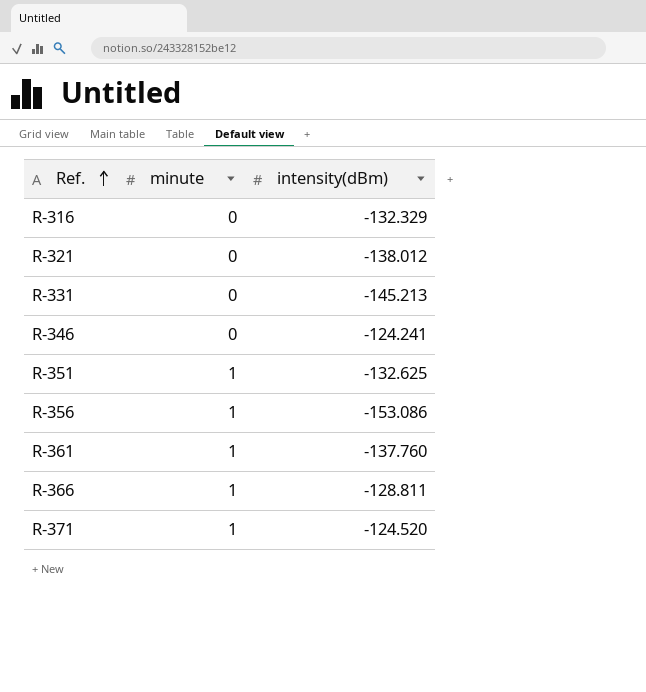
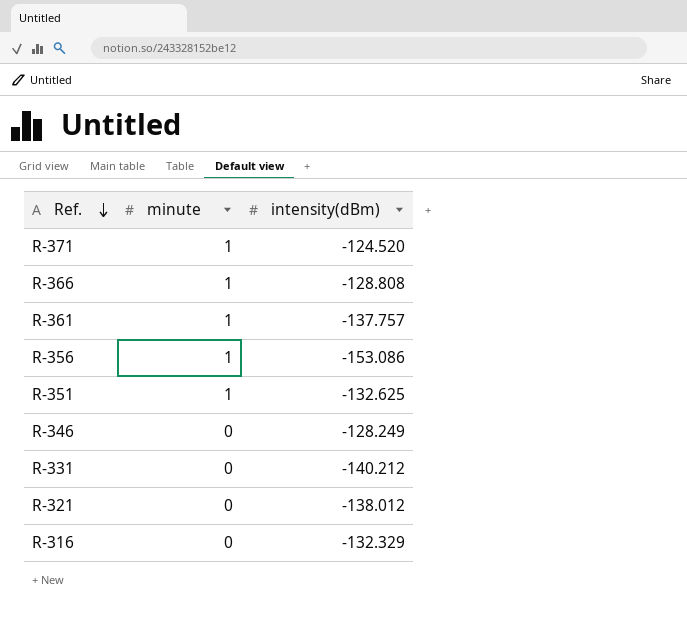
row order: Ref. ascending -> Ref. descending
R-366 | intensity(dBm): -128.811 -> -128.808
R-361 | intensity(dBm): -137.760 -> -137.757
R-346 | intensity(dBm): -124.241 -> -128.249
R-331 | intensity(dBm): -145.213 -> -140.212

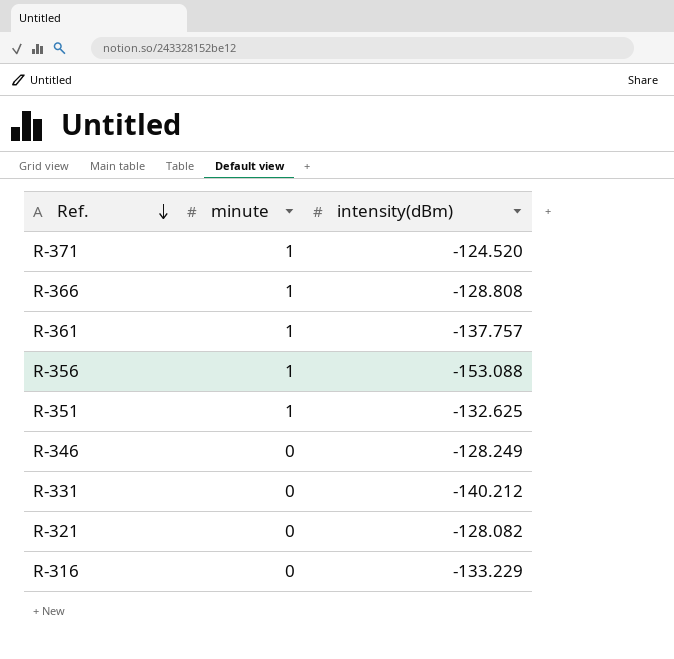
R-356 | intensity(dBm): -153.086 -> -153.088
R-321 | intensity(dBm): -138.012 -> -128.082
R-316 | intensity(dBm): -132.329 -> -133.229

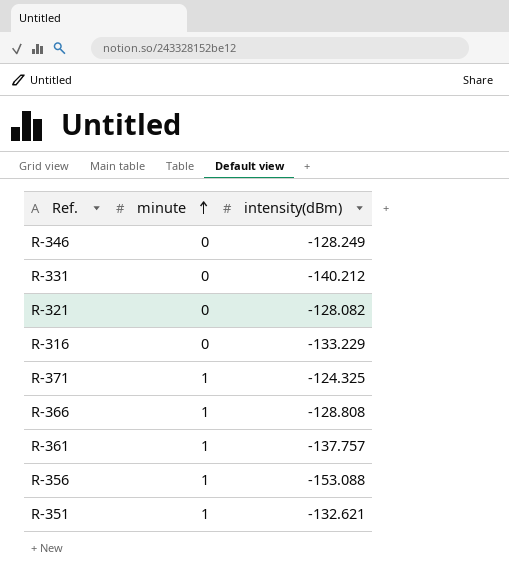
row order: Ref. descending -> minute ascending
R-371 | intensity(dBm): -124.520 -> -124.325
R-351 | intensity(dBm): -132.625 -> -132.621

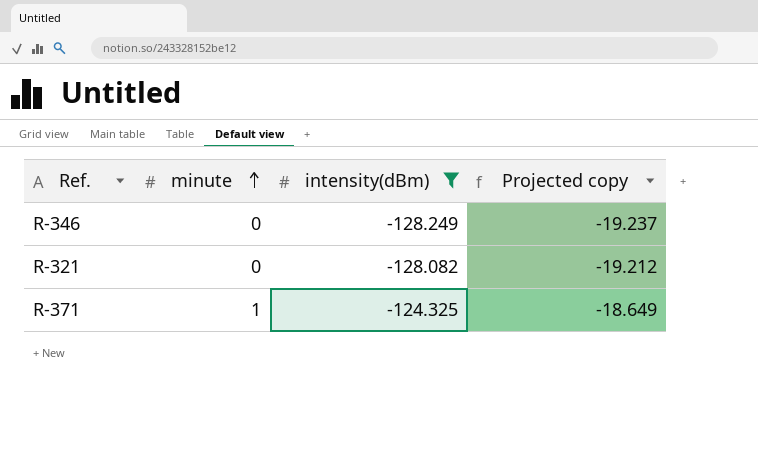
filter: none -> intensity(dBm) >= -128.249
column Projected copy | formula: none -> [intensity(dBm)] * 0.15

